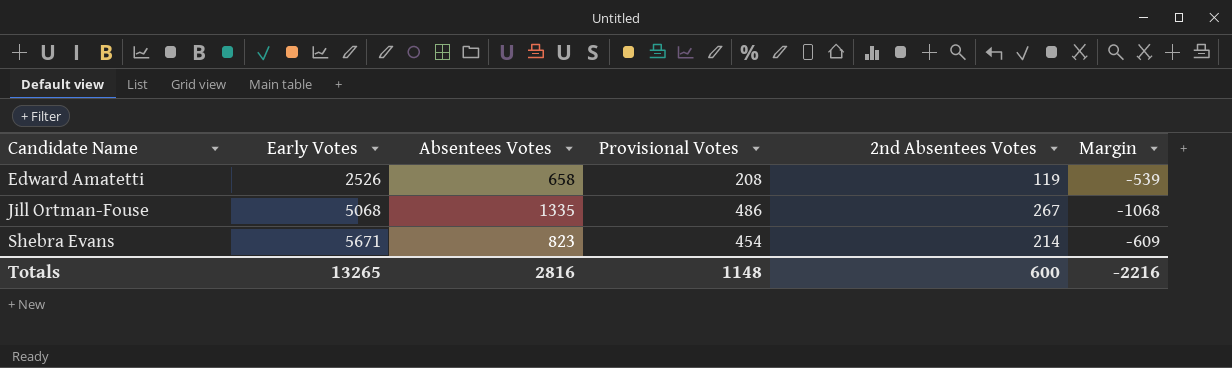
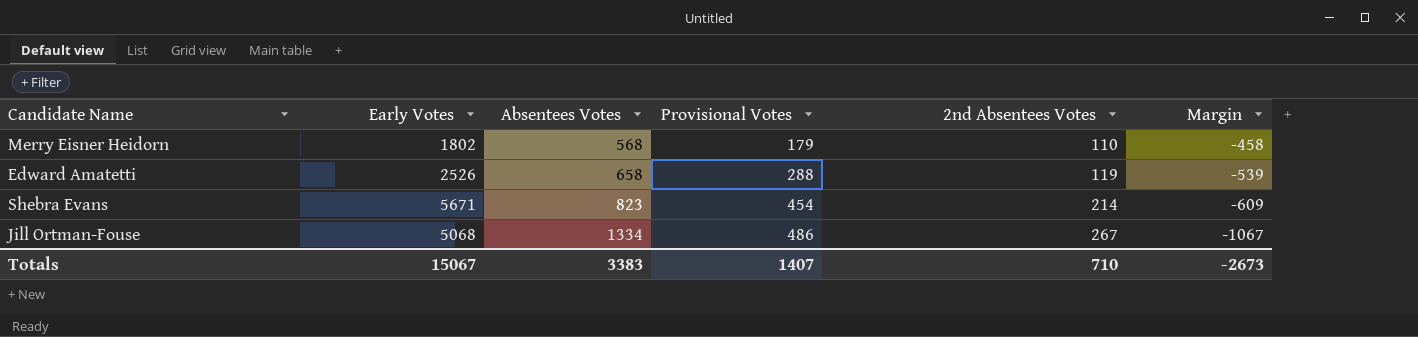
row order: Candidate Name ascending -> Absentees Votes ascending
row Merry Eisner Heidorn: none -> 1802 | 568 | 179 | 110 | -458
Edward Amatetti | Provisional Votes: 208 -> 288
Jill Ortman-Fouse | Absentees Votes: 1335 -> 1334
Jill Ortman-Fouse | Margin: -1068 -> -1067
Totals | Early Votes: 13265 -> 15067
Totals | Absentees Votes: 2816 -> 3383
Totals | Provisional Votes: 1148 -> 1407
Totals | 2nd Absentees Votes: 600 -> 710
Totals | Margin: -2216 -> -2673

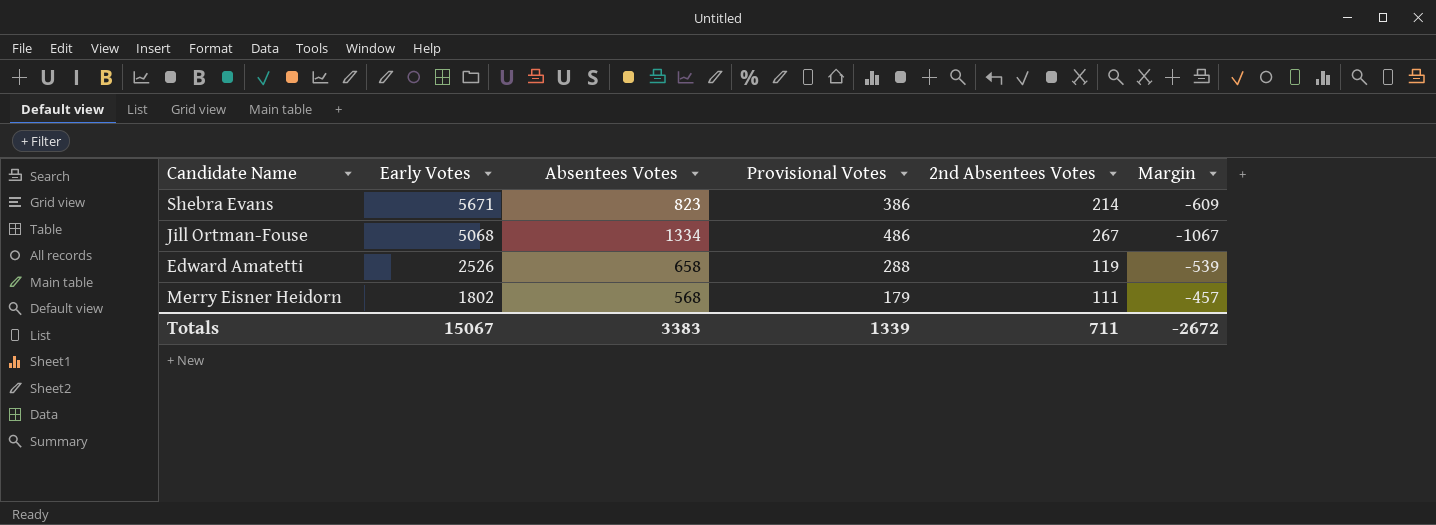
row order: Absentees Votes ascending -> Early Votes descending
Shebra Evans | Provisional Votes: 454 -> 386
Merry Eisner Heidorn | 2nd Absentees Votes: 110 -> 111
Merry Eisner Heidorn | Margin: -458 -> -457
Totals | Provisional Votes: 1407 -> 1339
Totals | 2nd Absentees Votes: 710 -> 711
Totals | Margin: -2673 -> -2672

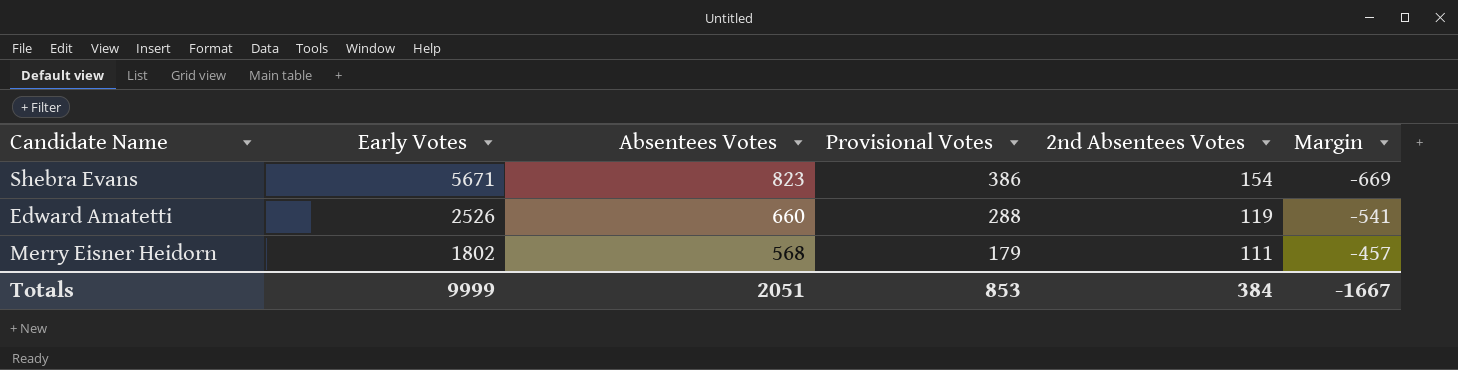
row Jill Ortman-Fouse: 5068 | 1334 | 486 | 267 | -1067 -> none
Shebra Evans | 2nd Absentees Votes: 214 -> 154
Shebra Evans | Margin: -609 -> -669
Edward Amatetti | Absentees Votes: 658 -> 660
Edward Amatetti | Margin: -539 -> -541
Totals | Early Votes: 15067 -> 9999
Totals | Absentees Votes: 3383 -> 2051
Totals | Provisional Votes: 1339 -> 853
Totals | 2nd Absentees Votes: 711 -> 384
Totals | Margin: -2672 -> -1667

